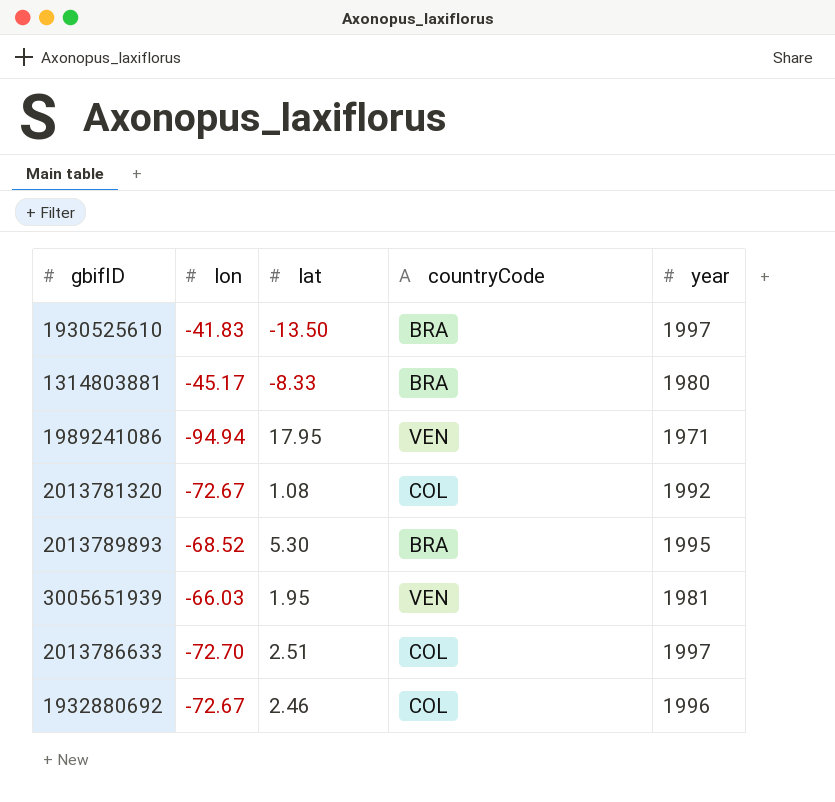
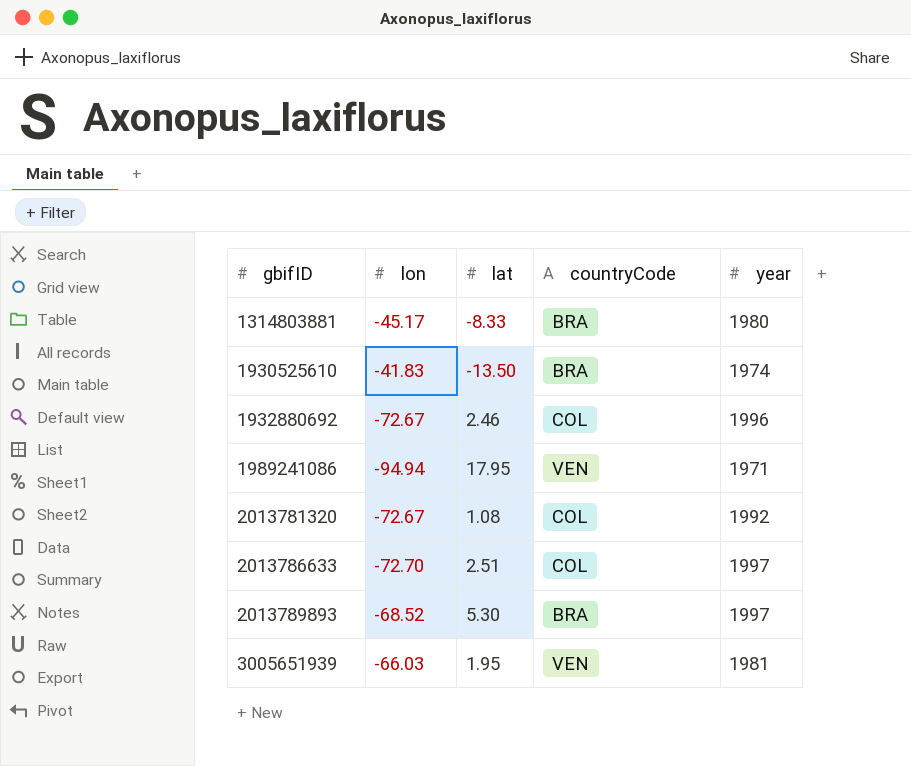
row order: none -> gbifID ascending
1930525610 | year: 1997 -> 1974
2013789893 | year: 1995 -> 1997

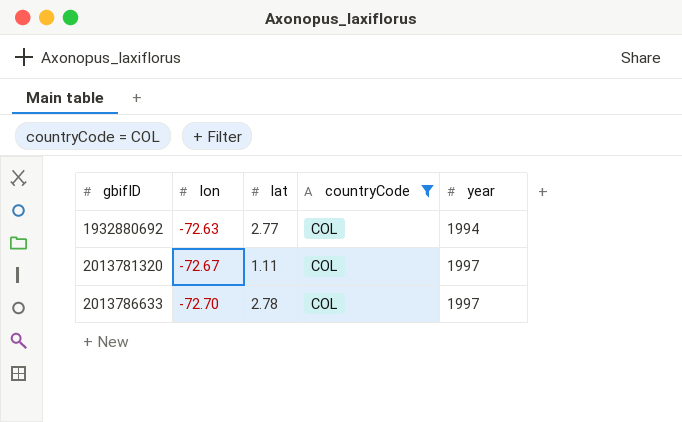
filter: none -> countryCode = COL
1932880692 | lon: -72.67 -> -72.63
1932880692 | lat: 2.46 -> 2.77
1932880692 | year: 1996 -> 1994
2013781320 | lat: 1.08 -> 1.11
2013781320 | year: 1992 -> 1997
2013786633 | lat: 2.51 -> 2.78

